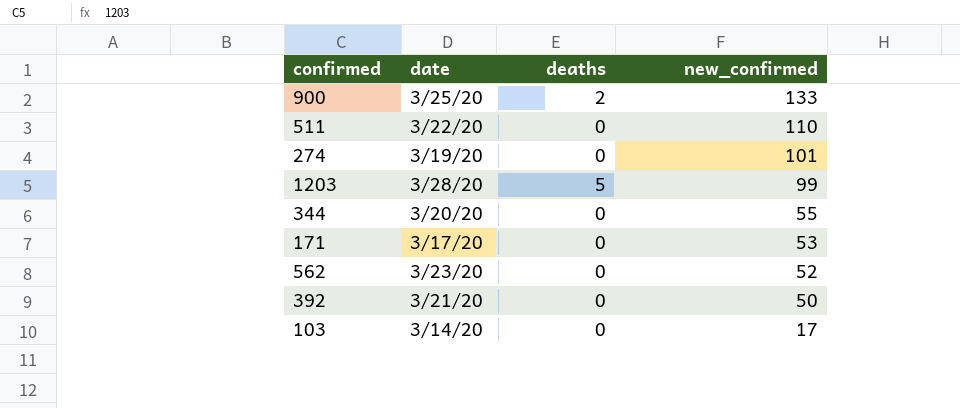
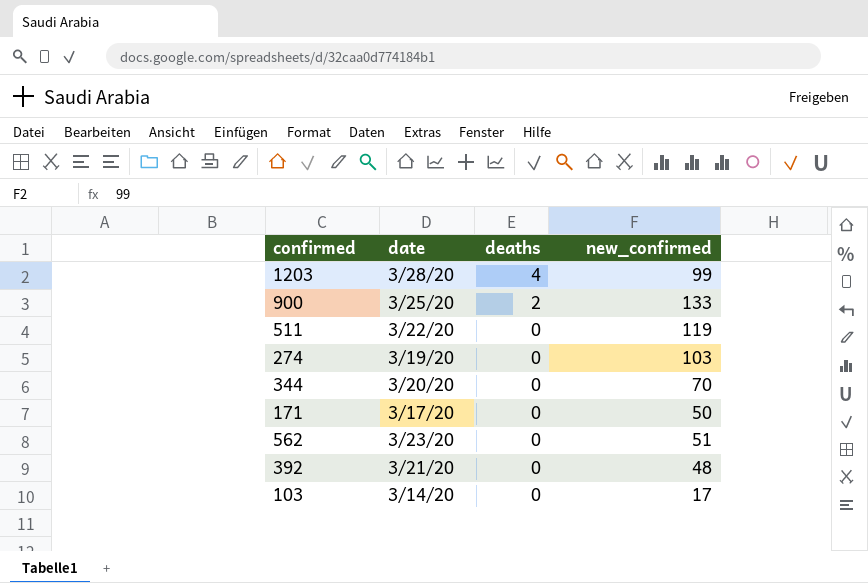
row order: new_confirmed descending -> deaths descending
1203 | deaths: 5 -> 4
511 | new_confirmed: 110 -> 119
274 | new_confirmed: 101 -> 103
344 | new_confirmed: 55 -> 70
171 | new_confirmed: 53 -> 50
562 | new_confirmed: 52 -> 51
392 | new_confirmed: 50 -> 48

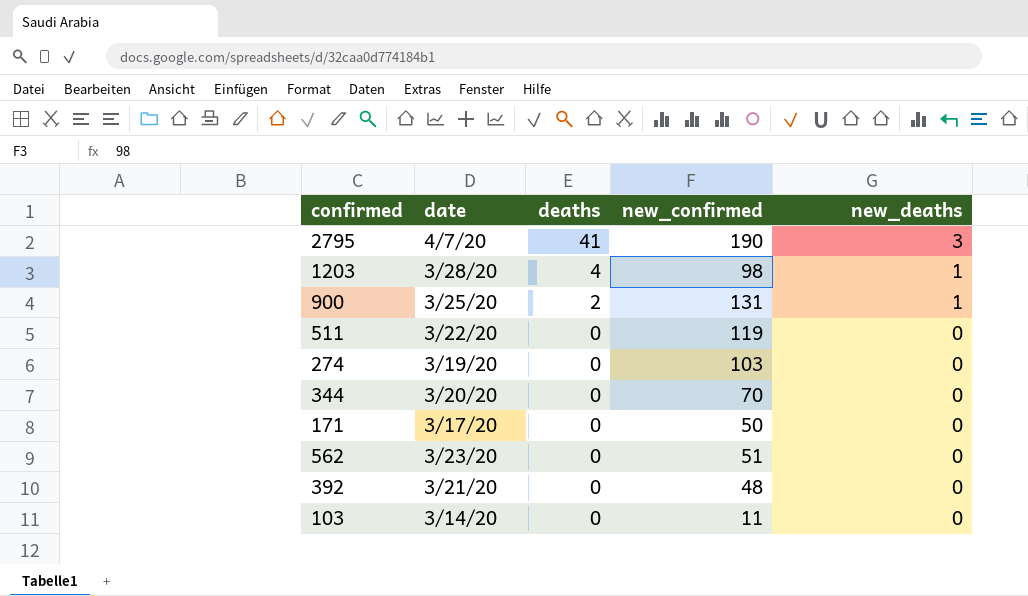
column new_deaths | position: none -> 5
row 2795: none -> 4/7/20 | 41 | 190 | 3
1203 | new_confirmed: 99 -> 98
900 | new_confirmed: 133 -> 131
103 | new_confirmed: 17 -> 11

